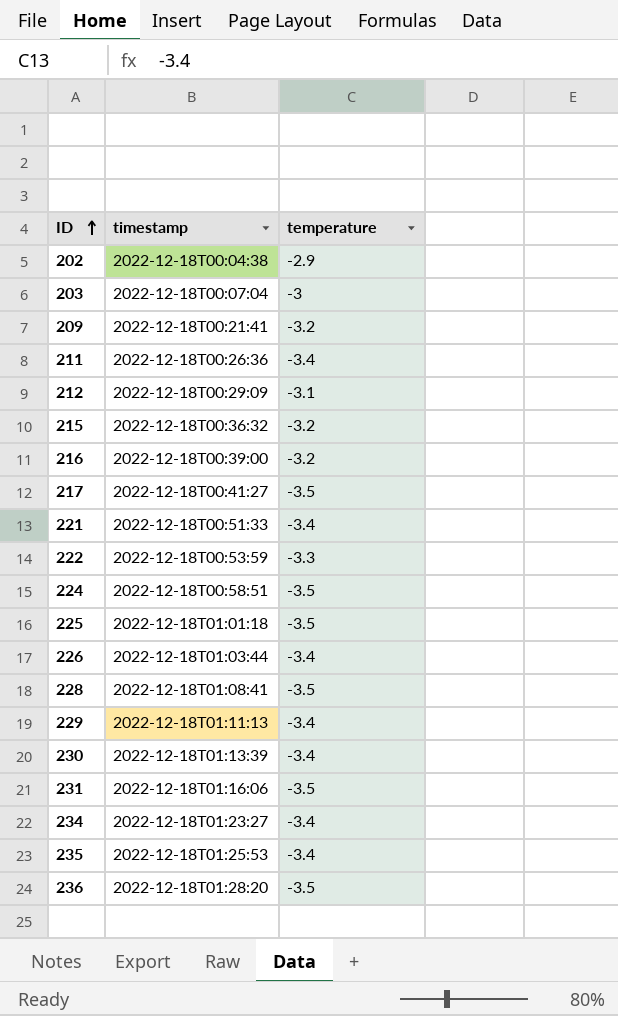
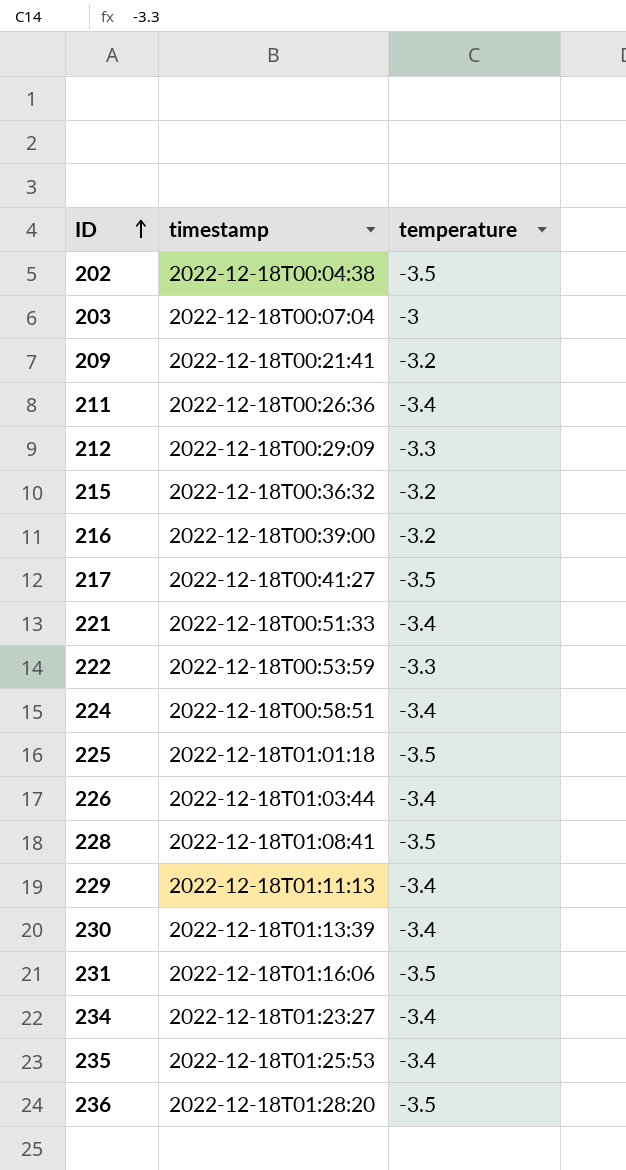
202 | temperature: -2.9 -> -3.5
212 | temperature: -3.1 -> -3.3
224 | temperature: -3.5 -> -3.4

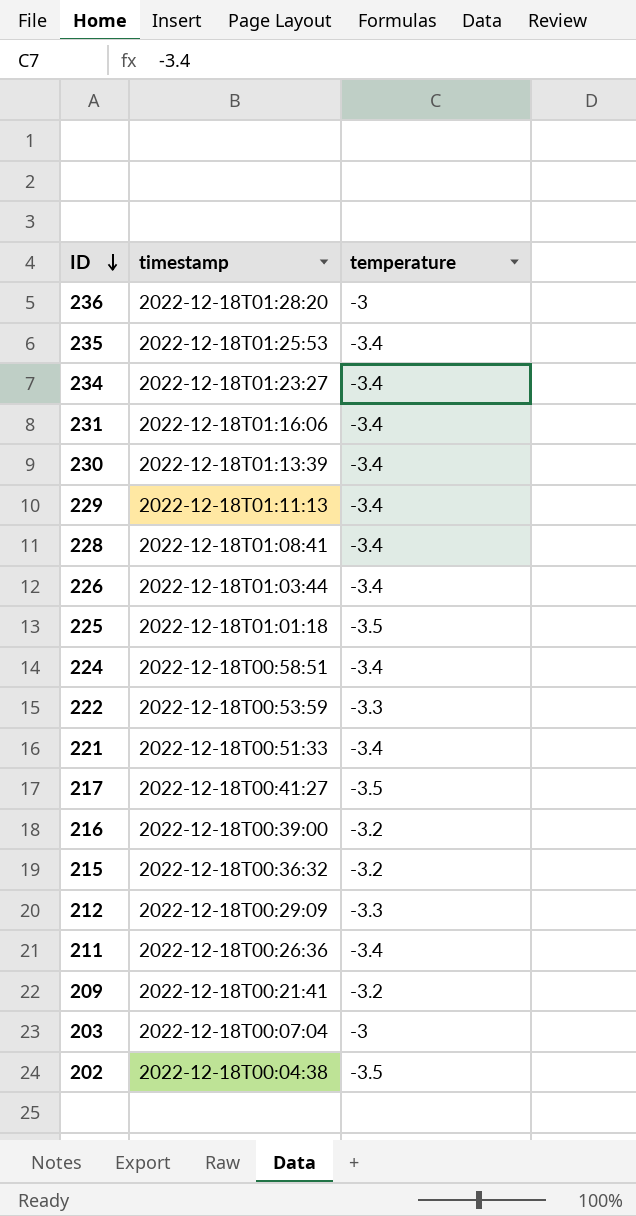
row order: ID ascending -> ID descending
236 | temperature: -3.5 -> -3
231 | temperature: -3.5 -> -3.4
228 | temperature: -3.5 -> -3.4

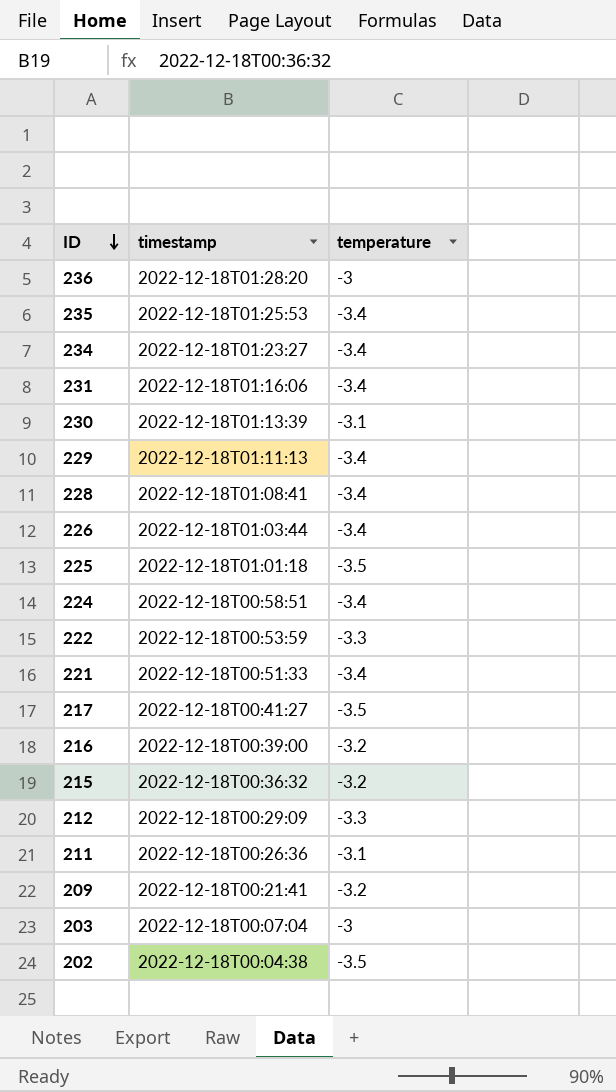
230 | temperature: -3.4 -> -3.1
211 | temperature: -3.4 -> -3.1

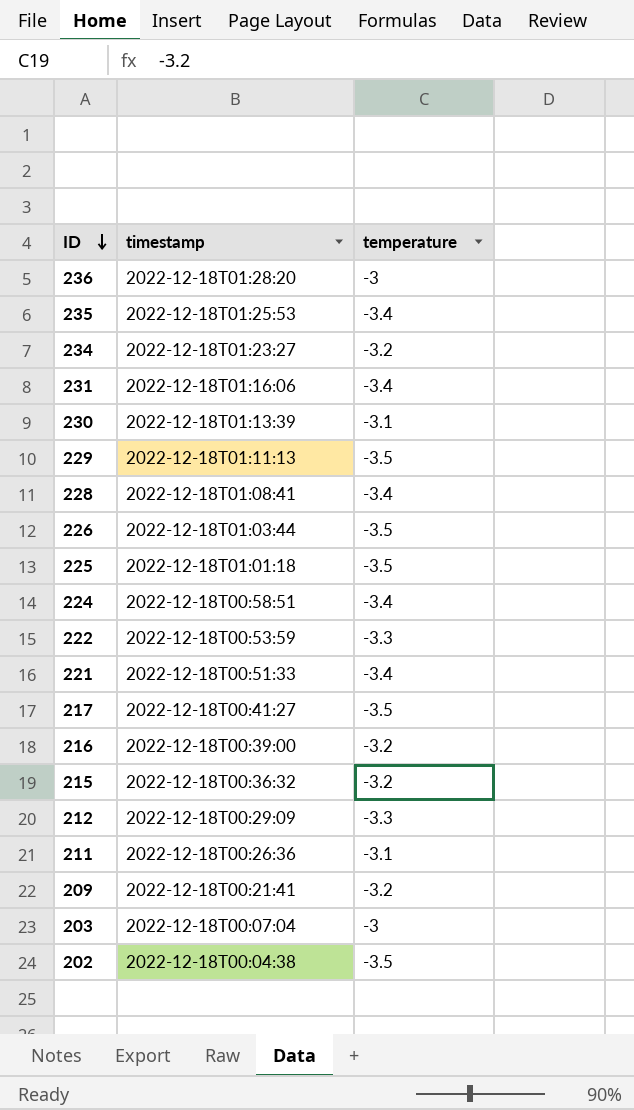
234 | temperature: -3.4 -> -3.2
229 | temperature: -3.4 -> -3.5
226 | temperature: -3.4 -> -3.5

